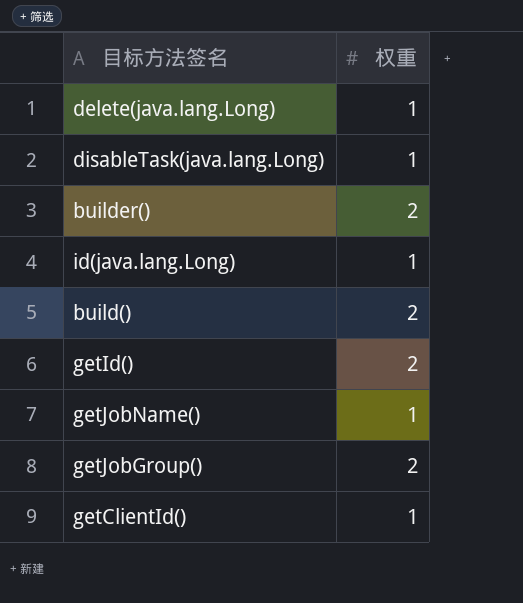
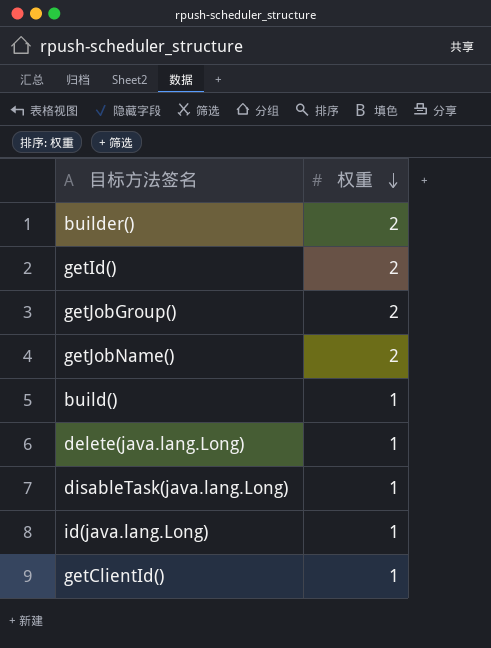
row order: none -> 权重 descending
getJobName() | 权重: 1 -> 2
build() | 权重: 2 -> 1

